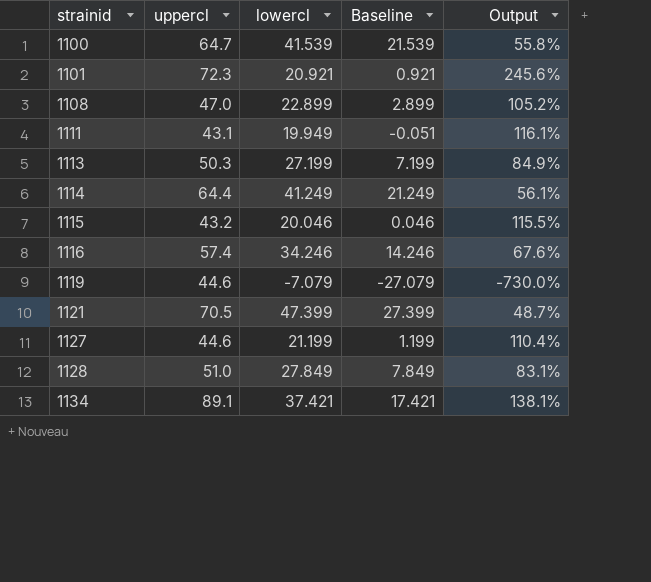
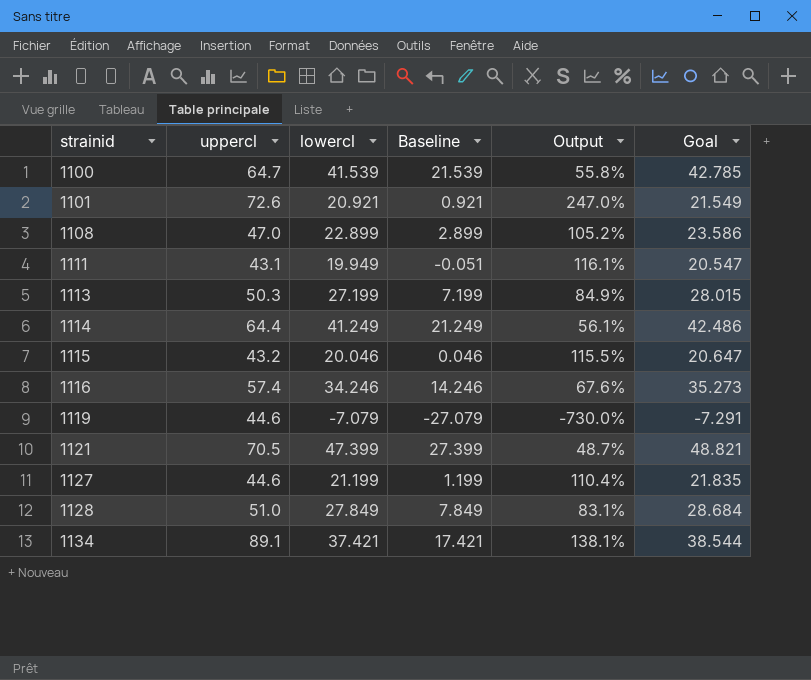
column Goal | formula: none -> [lowercl] * 1.03
1101 | uppercl: 72.3 -> 72.6
1101 | Output: 245.6% -> 247.0%

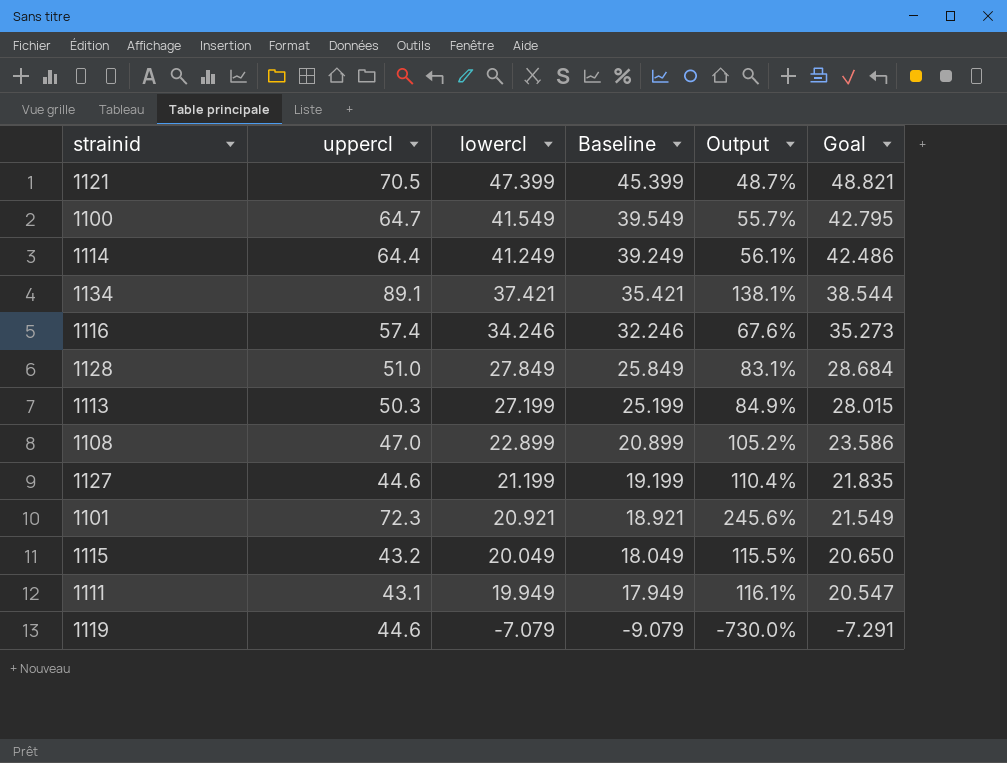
row order: strainid ascending -> lowercl descending
column Baseline | formula: [lowercl] - 20 -> [lowercl] - 2
1100 | lowercl: 41.539 -> 41.549
1100 | Output: 55.8% -> 55.7%
1100 | Goal: 42.785 -> 42.795
1101 | uppercl: 72.6 -> 72.3
1101 | Output: 247.0% -> 245.6%
1115 | lowercl: 20.046 -> 20.049
1115 | Goal: 20.647 -> 20.650

